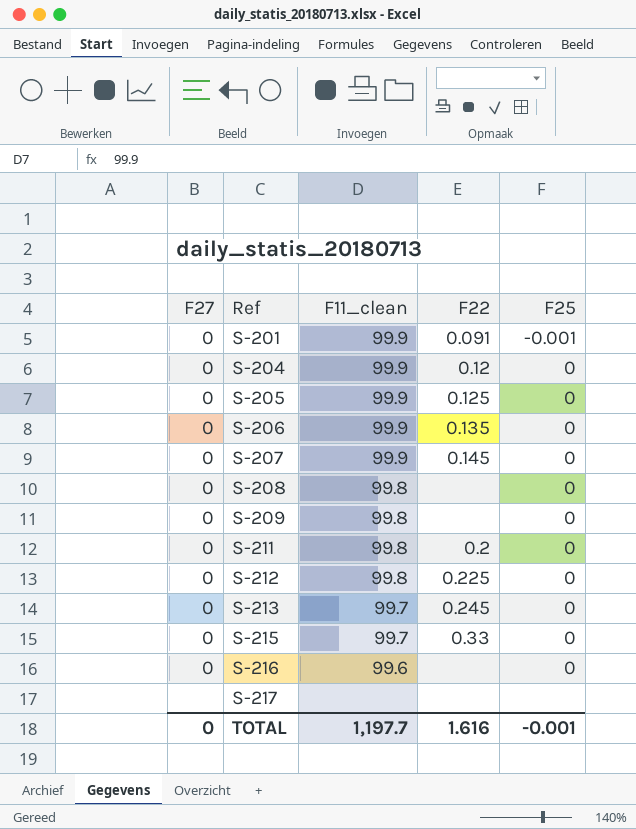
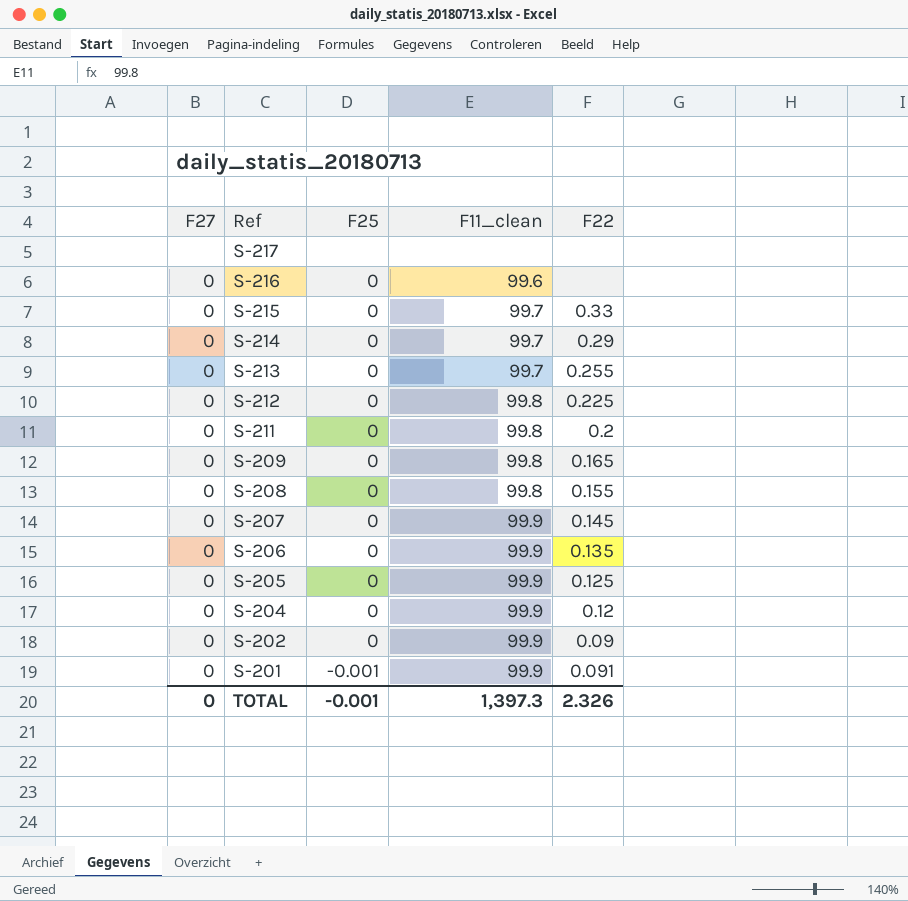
row order: Ref ascending -> Ref descending
column F25 | position: 5 -> 3
row S-214: none -> 0 | 0 | 99.7 | 0.29
S-213 | F22: 0.245 -> 0.255
S-209 | F22: none -> 0.165
S-208 | F22: none -> 0.155
row S-202: none -> 0 | 0 | 99.9 | 0.09
TOTAL | F11_clean: 1,197.7 -> 1,397.3
TOTAL | F22: 1.616 -> 2.326

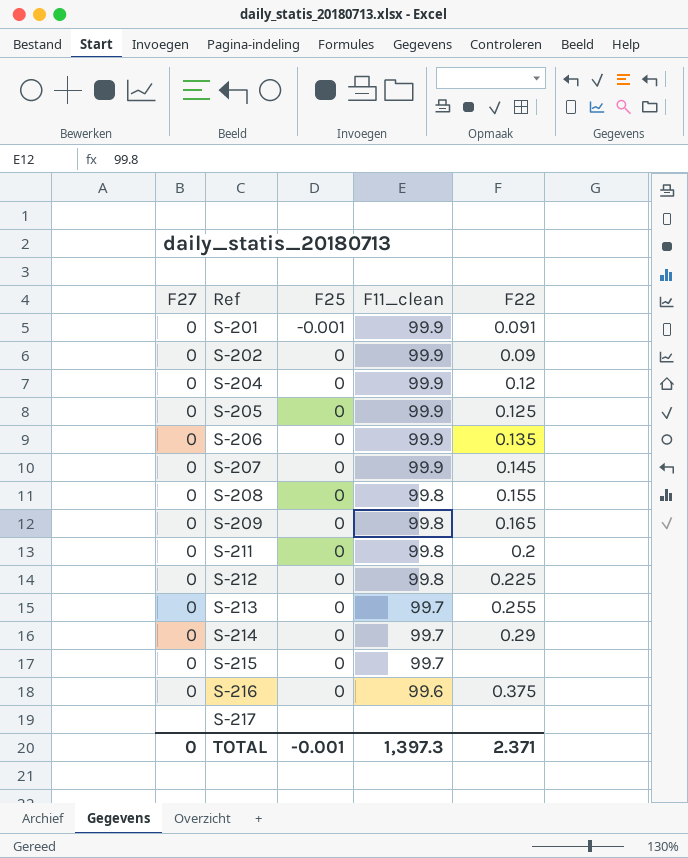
row order: Ref descending -> Ref ascending
S-215 | F22: 0.33 -> none
S-216 | F22: none -> 0.375
TOTAL | F22: 2.326 -> 2.371

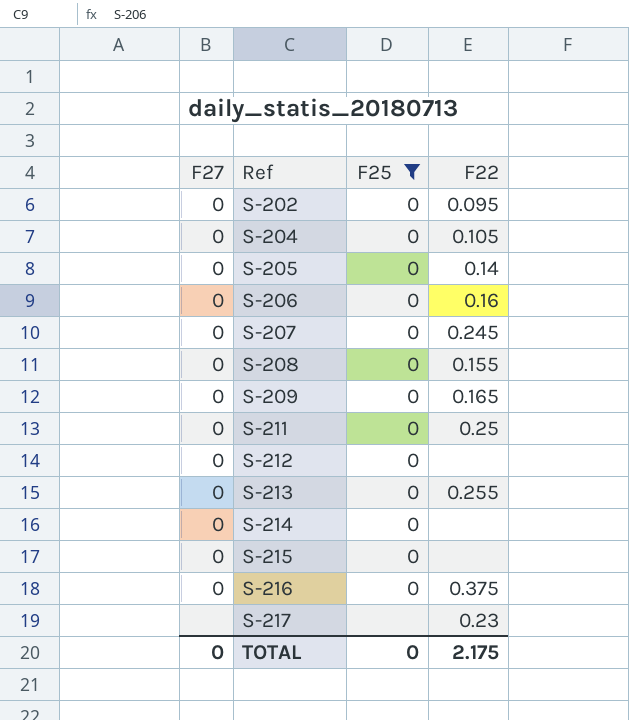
filter: none -> F25 != -0.001
column F11_clean | position: 4 -> none
S-202 | F22: 0.09 -> 0.095
S-204 | F22: 0.12 -> 0.105
S-205 | F22: 0.125 -> 0.14
S-206 | F22: 0.135 -> 0.16
S-207 | F22: 0.145 -> 0.245
S-211 | F22: 0.2 -> 0.25
S-212 | F22: 0.225 -> none
S-214 | F22: 0.29 -> none
S-217 | F22: none -> 0.23
TOTAL | F25: -0.001 -> 0
TOTAL | F22: 2.371 -> 2.175

